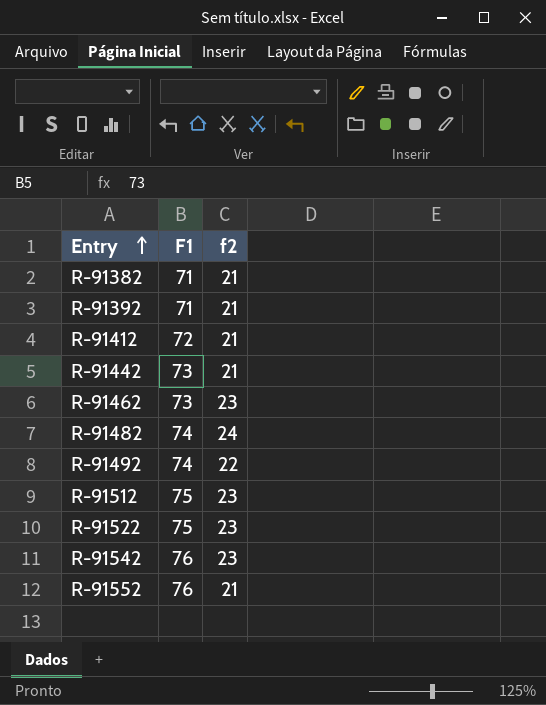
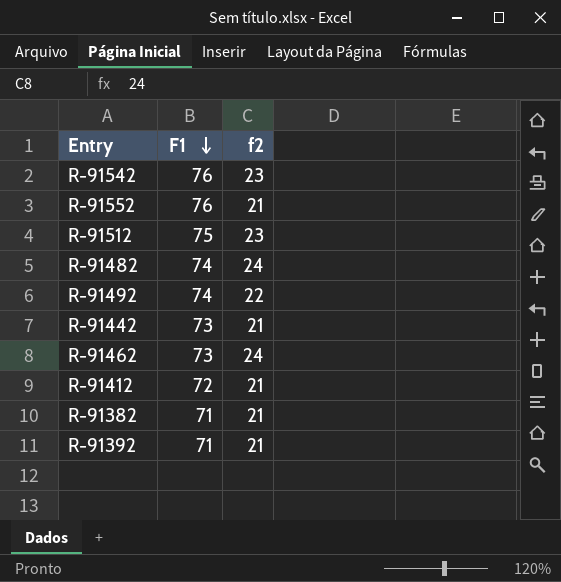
row order: Entry ascending -> F1 descending
row R-91522: 75 | 23 -> none
R-91462 | f2: 23 -> 24

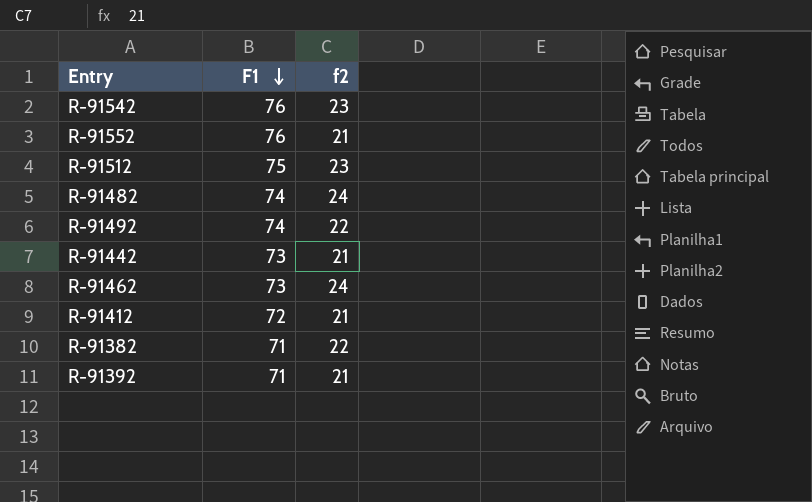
R-91382 | f2: 21 -> 22

